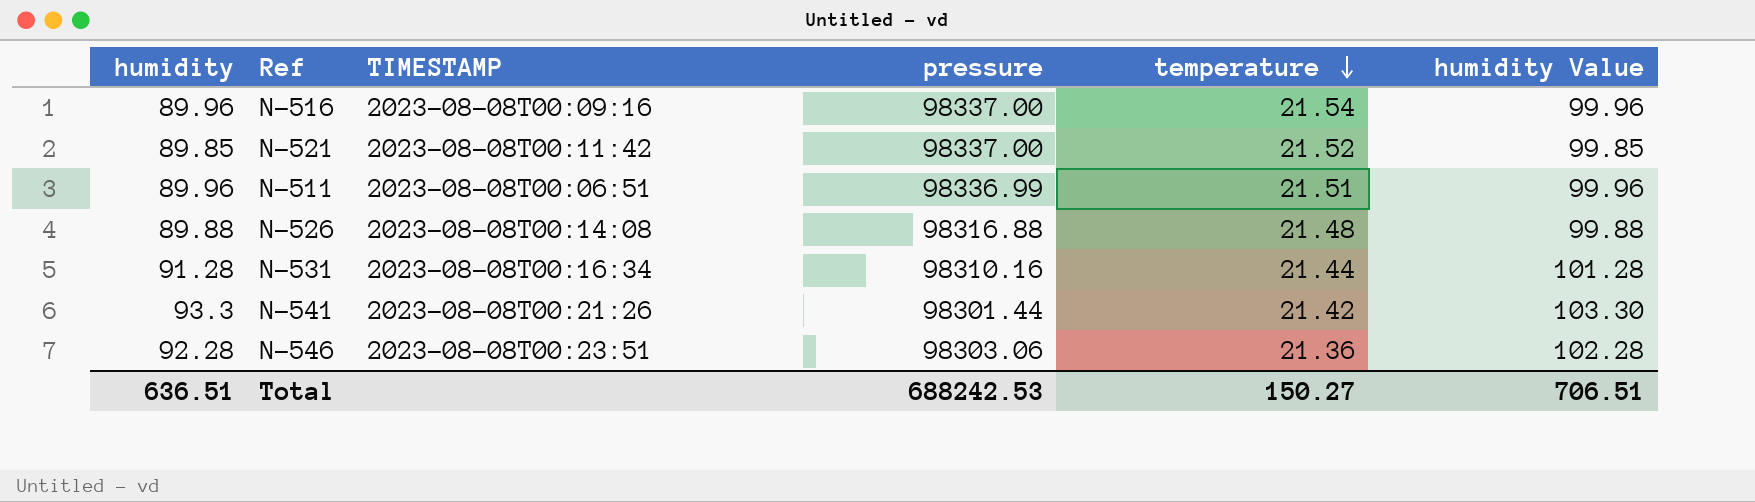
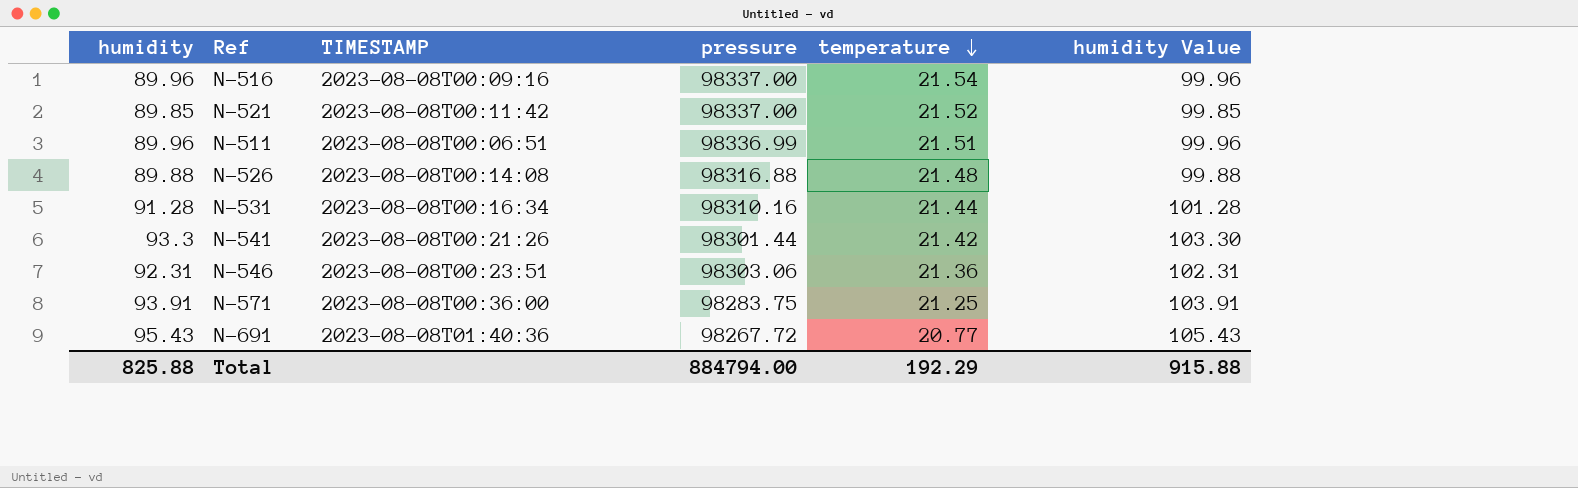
N-546 | humidity: 92.28 -> 92.31
N-546 | humidity Value: 102.28 -> 102.31
row N-571: none -> 93.91 | 2023-08-08T00:36:00 | 98283.75 | 21.25 | 103.91
row N-691: none -> 95.43 | 2023-08-08T01:40:36 | 98267.72 | 20.77 | 105.43
Total | humidity: 636.51 -> 825.88
Total | pressure: 688242.53 -> 884794.00
Total | temperature: 150.27 -> 192.29
Total | humidity Value: 706.51 -> 915.88

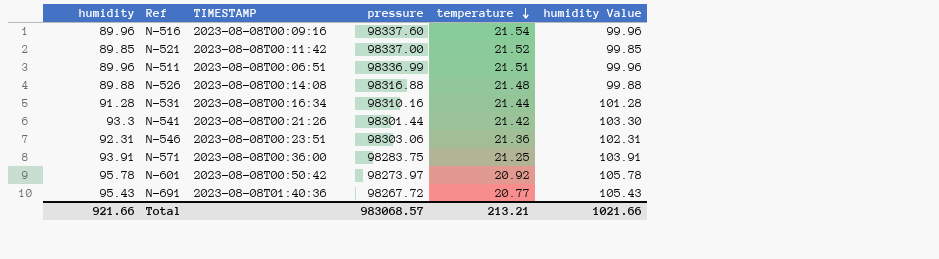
N-516 | pressure: 98337.00 -> 98337.60
row N-601: none -> 95.78 | 2023-08-08T00:50:42 | 98273.97 | 20.92 | 105.78
Total | humidity: 825.88 -> 921.66
Total | pressure: 884794.00 -> 983068.57
Total | temperature: 192.29 -> 213.21
Total | humidity Value: 915.88 -> 1021.66

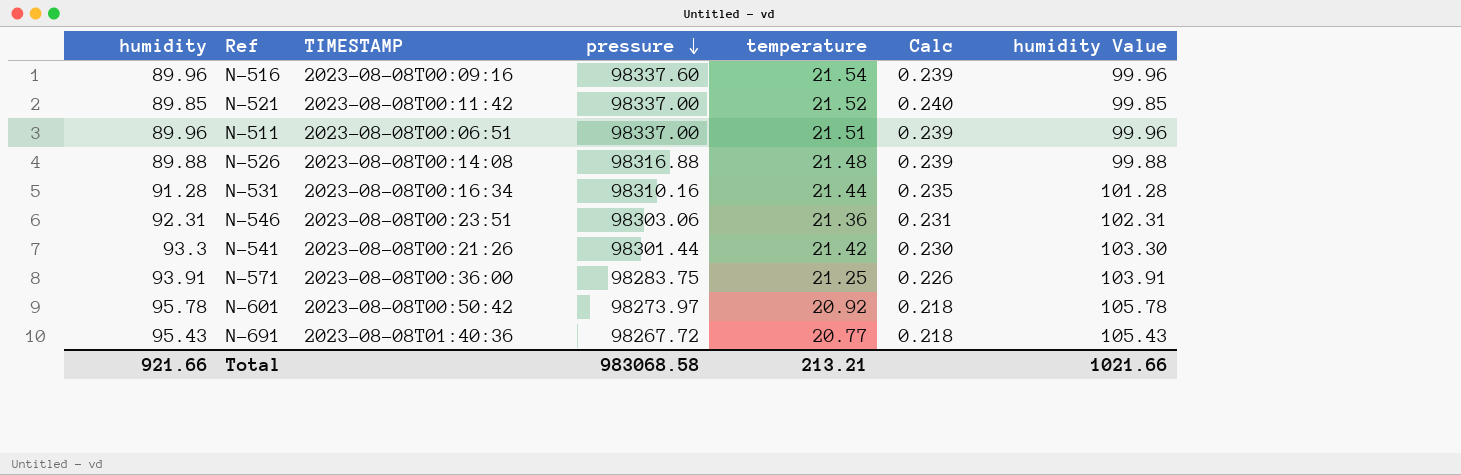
row order: temperature descending -> pressure descending
column Calc | formula: none -> [temperature] / [humidity]
N-511 | pressure: 98336.99 -> 98337.00
Total | pressure: 983068.57 -> 983068.58

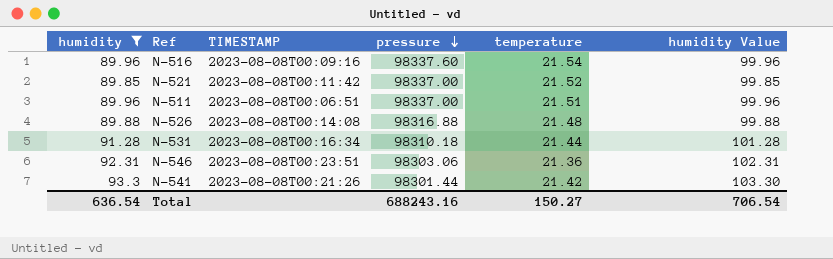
filter: none -> humidity <= 93.3
column Calc | formula: [temperature] / [humidity] -> none
N-531 | pressure: 98310.16 -> 98310.18
Total | humidity: 921.66 -> 636.54
Total | pressure: 983068.58 -> 688243.16
Total | temperature: 213.21 -> 150.27
Total | humidity Value: 1021.66 -> 706.54

